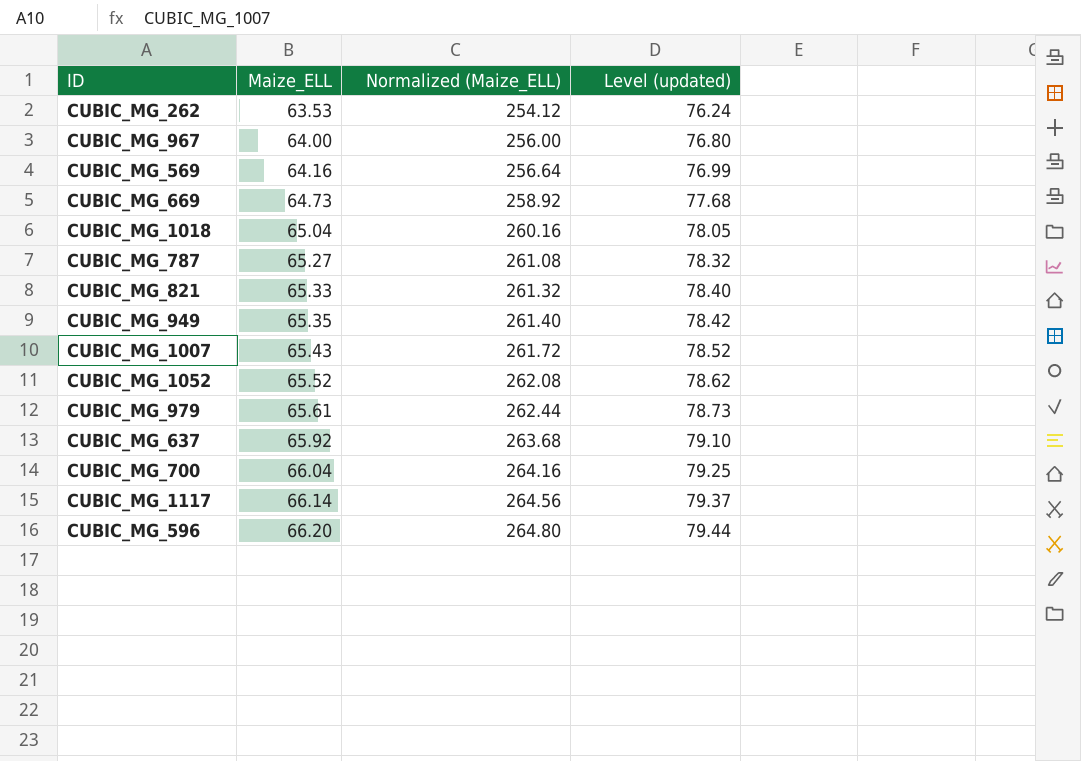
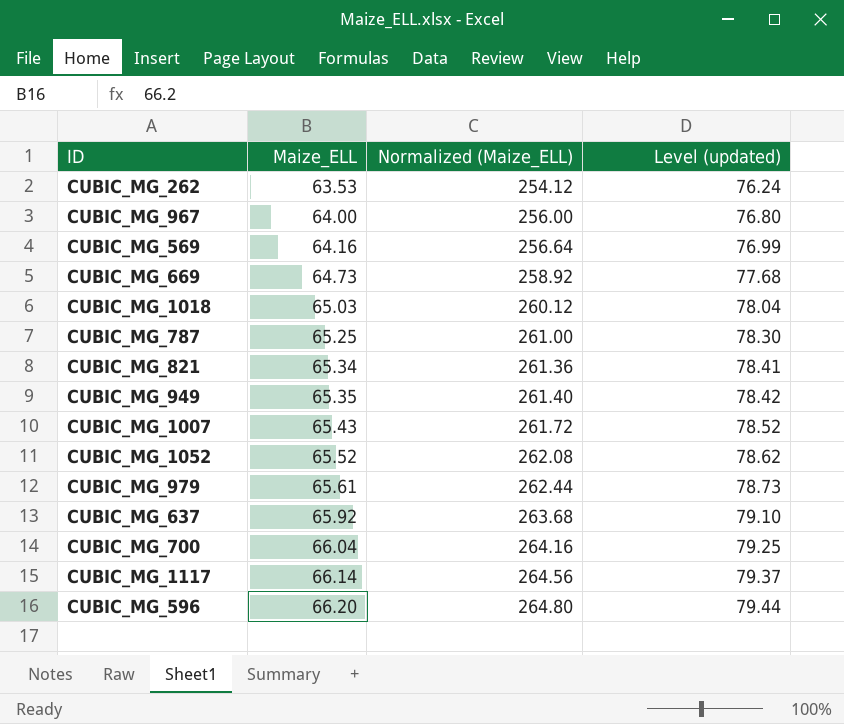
CUBIC_MG_1018 | Maize_ELL: 65.04 -> 65.03
CUBIC_MG_1018 | Normalized (Maize_ELL): 260.16 -> 260.12
CUBIC_MG_1018 | Level (updated): 78.05 -> 78.04
CUBIC_MG_787 | Maize_ELL: 65.27 -> 65.25
CUBIC_MG_787 | Normalized (Maize_ELL): 261.08 -> 261.00
CUBIC_MG_787 | Level (updated): 78.32 -> 78.30
CUBIC_MG_821 | Maize_ELL: 65.33 -> 65.34
CUBIC_MG_821 | Normalized (Maize_ELL): 261.32 -> 261.36
CUBIC_MG_821 | Level (updated): 78.40 -> 78.41

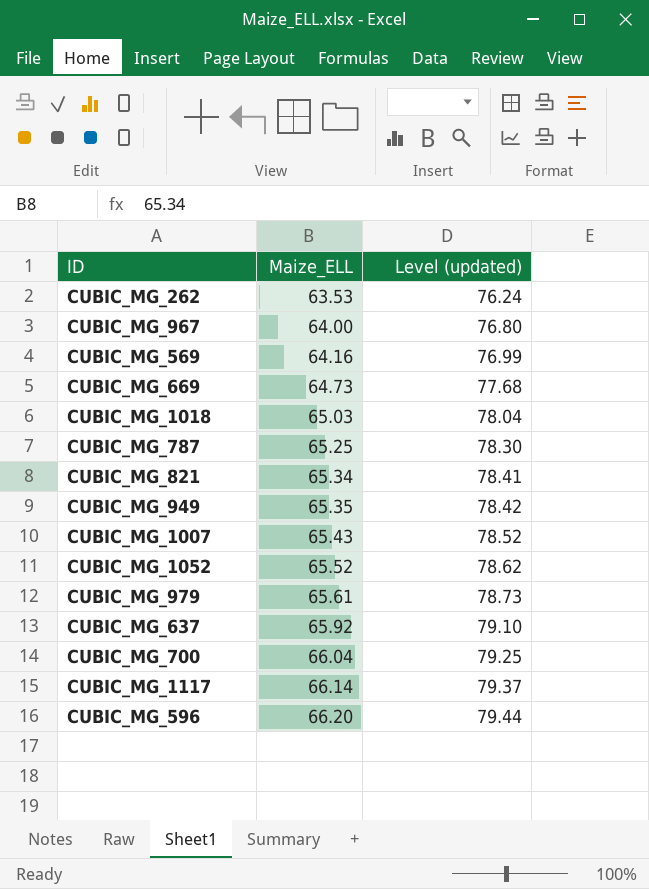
column Normalized (Maize_ELL) | formula: [Maize_ELL] * 4 -> none

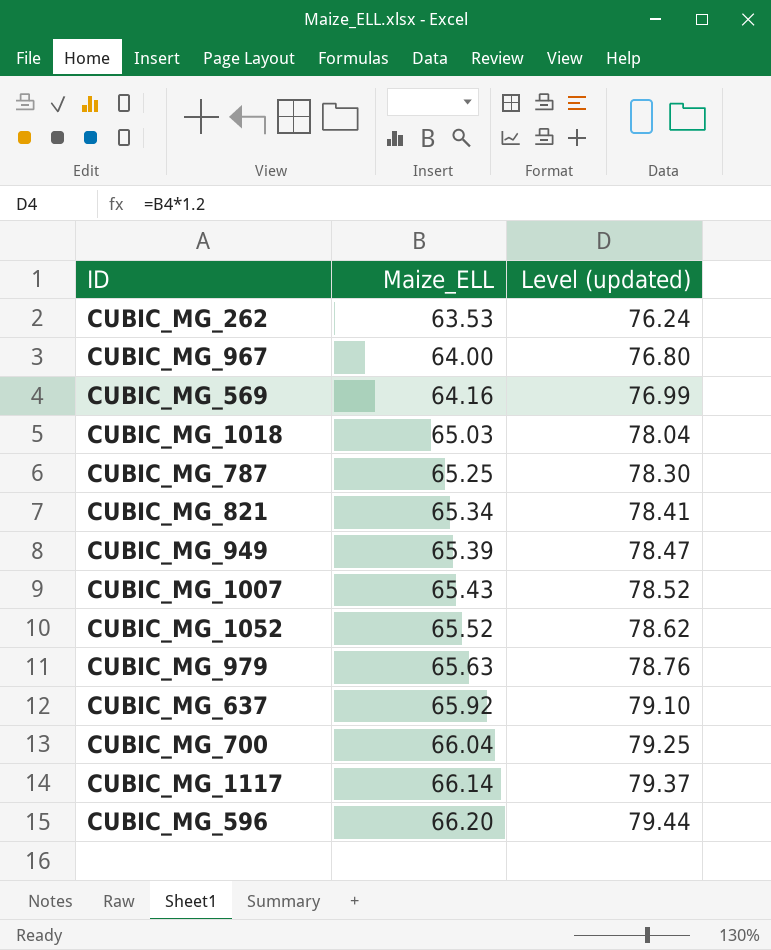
row CUBIC_MG_669: 64.73 | 77.68 -> none
CUBIC_MG_949 | Maize_ELL: 65.35 -> 65.39
CUBIC_MG_949 | Level (updated): 78.42 -> 78.47
CUBIC_MG_979 | Maize_ELL: 65.61 -> 65.63
CUBIC_MG_979 | Level (updated): 78.73 -> 78.76

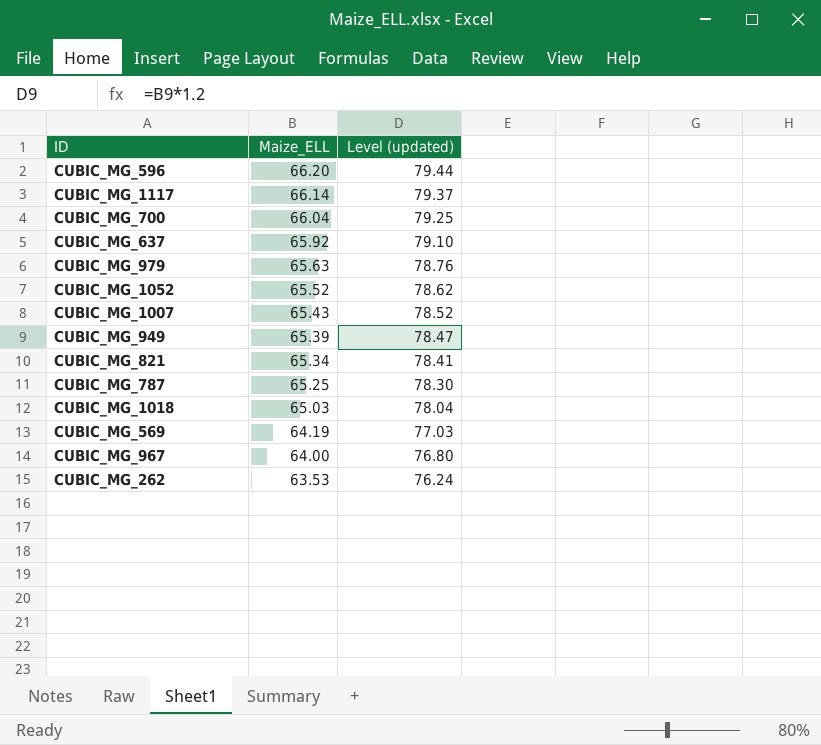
row order: Maize_ELL ascending -> Maize_ELL descending
CUBIC_MG_569 | Maize_ELL: 64.16 -> 64.19
CUBIC_MG_569 | Level (updated): 76.99 -> 77.03

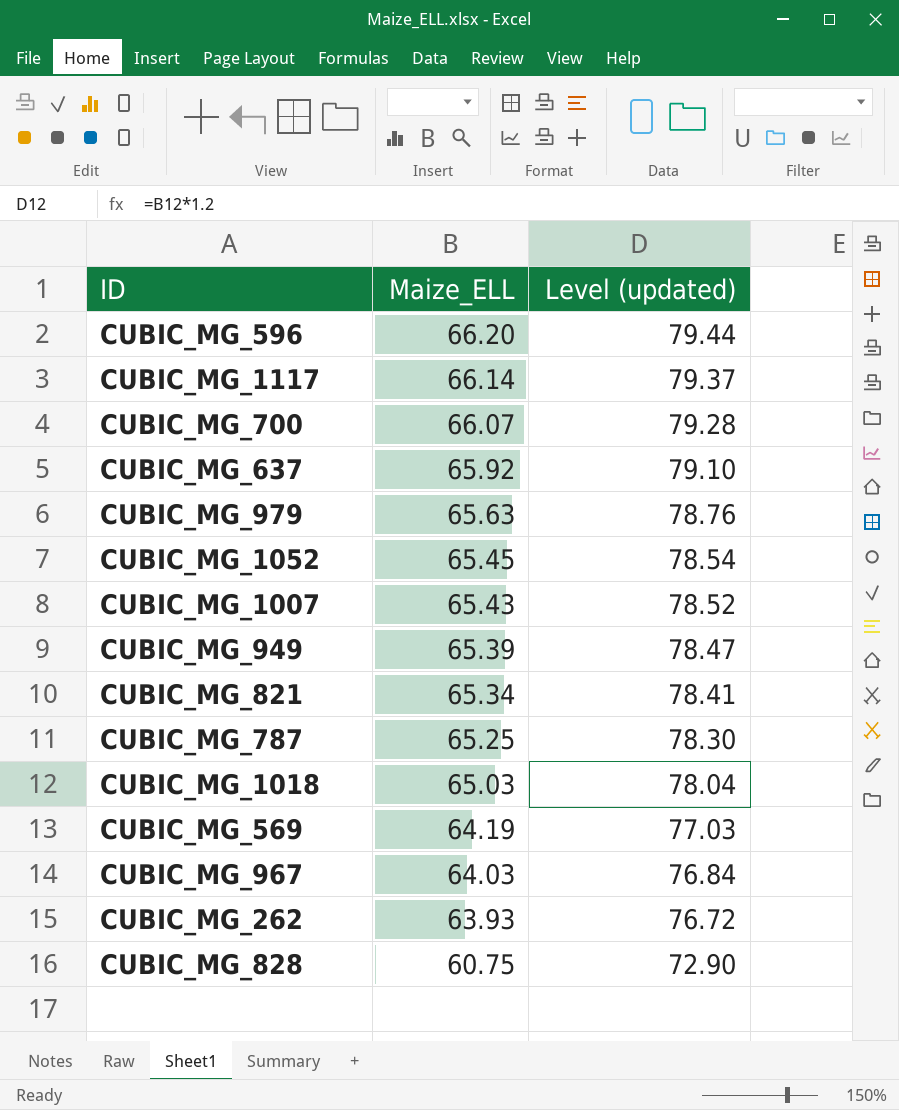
CUBIC_MG_700 | Maize_ELL: 66.04 -> 66.07
CUBIC_MG_700 | Level (updated): 79.25 -> 79.28
CUBIC_MG_1052 | Maize_ELL: 65.52 -> 65.45
CUBIC_MG_1052 | Level (updated): 78.62 -> 78.54
CUBIC_MG_967 | Maize_ELL: 64.00 -> 64.03
CUBIC_MG_967 | Level (updated): 76.80 -> 76.84
CUBIC_MG_262 | Maize_ELL: 63.53 -> 63.93
CUBIC_MG_262 | Level (updated): 76.24 -> 76.72
row CUBIC_MG_828: none -> 60.75 | 72.90

